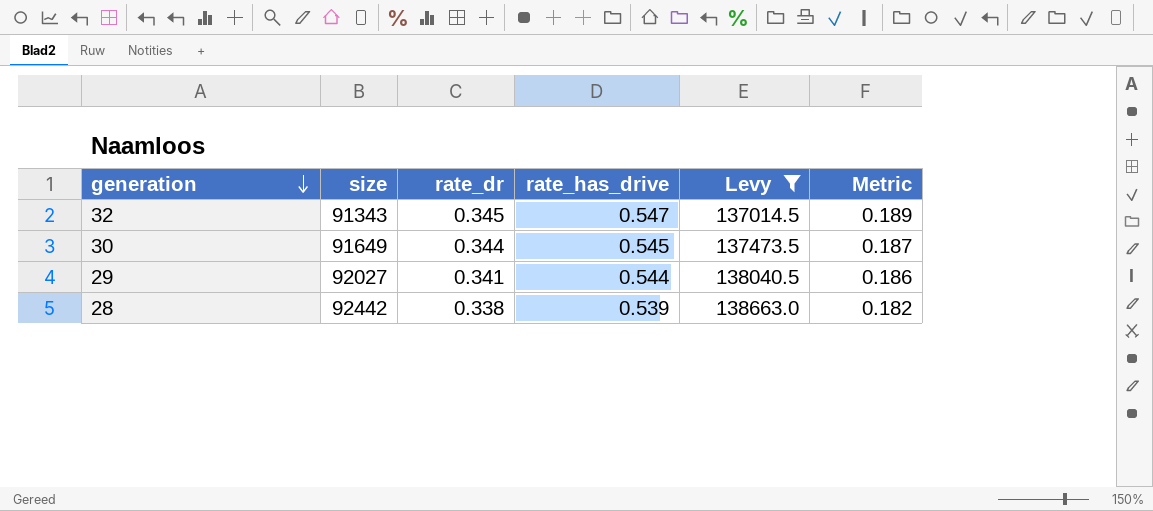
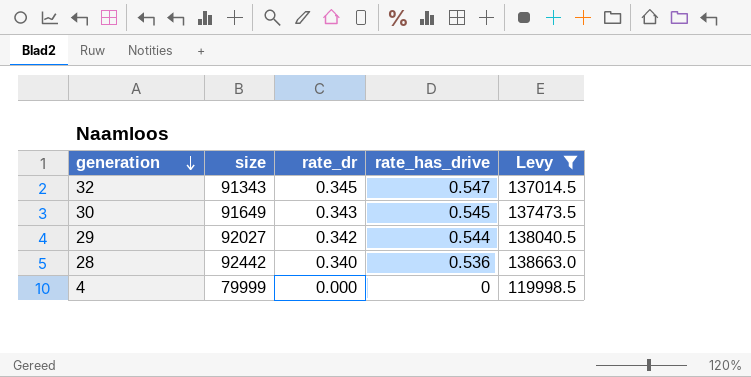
column Metric | formula: [rate_dr] * [rate_has_drive] -> none
30 | rate_dr: 0.344 -> 0.343
29 | rate_dr: 0.341 -> 0.342
28 | rate_dr: 0.338 -> 0.340
28 | rate_has_drive: 0.539 -> 0.536
row 4: none -> 79999 | 0.000 | 0 | 119998.5

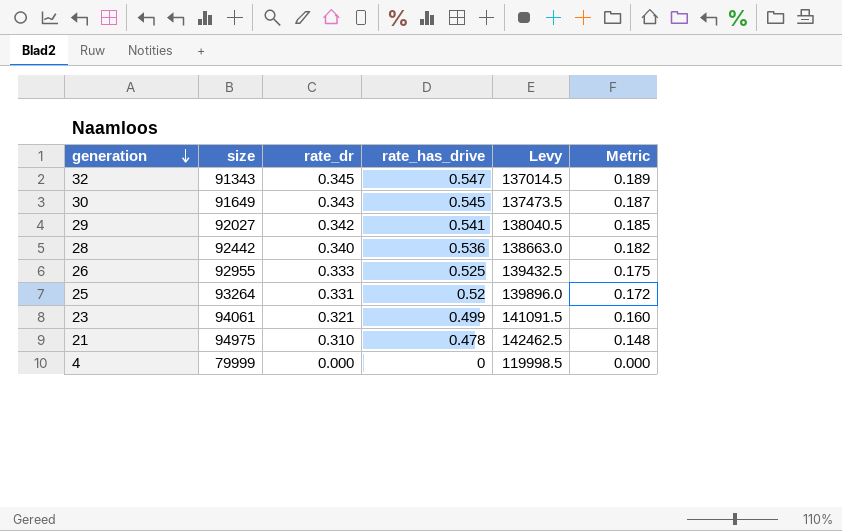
filter: Levy <= 138663.0 -> none
column Metric | formula: none -> [rate_dr] * [rate_has_drive]
29 | rate_has_drive: 0.544 -> 0.541

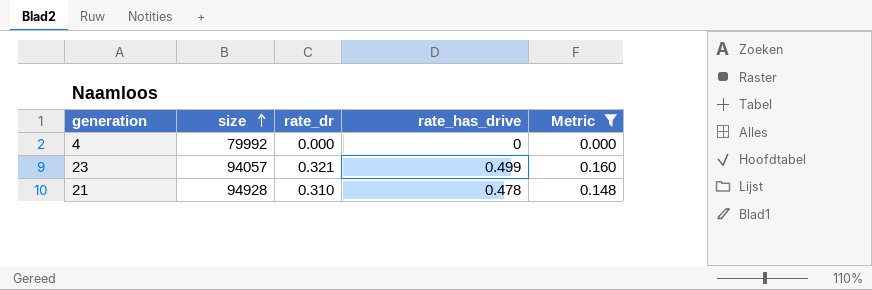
filter: none -> Metric <= 0.160
row order: generation descending -> size ascending
column Levy | formula: [size] * 1.5 -> none
4 | size: 79999 -> 79992
23 | size: 94061 -> 94057
21 | size: 94975 -> 94928

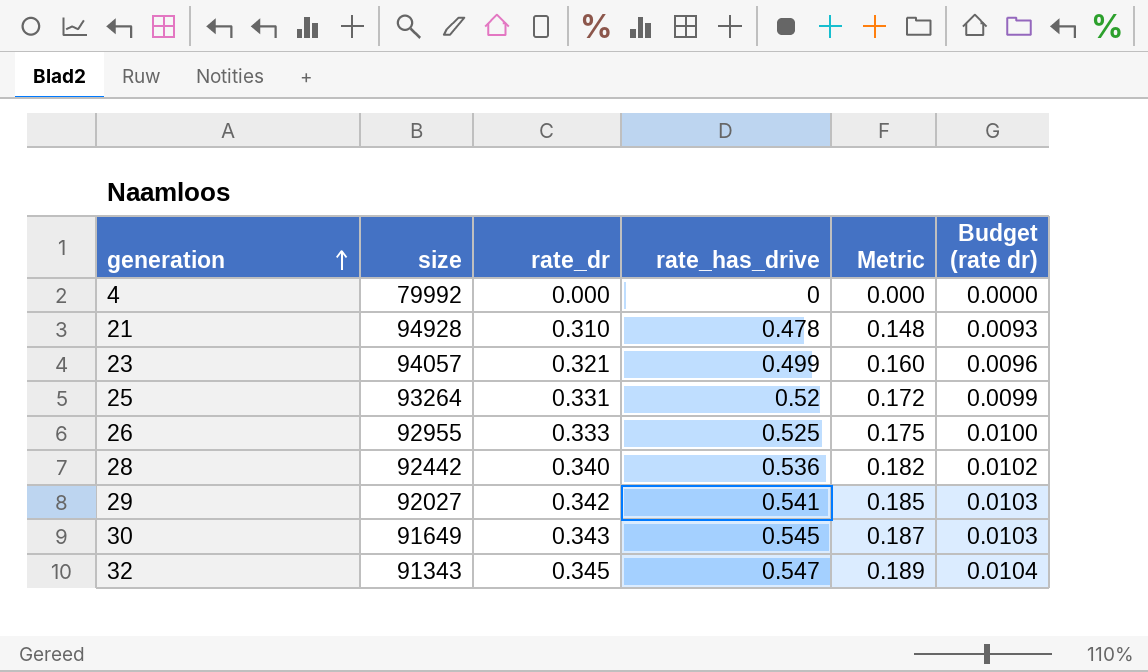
filter: Metric <= 0.160 -> none
row order: size ascending -> generation ascending
column Budget (rate dr) | formula: none -> [rate_dr] * 0.03

